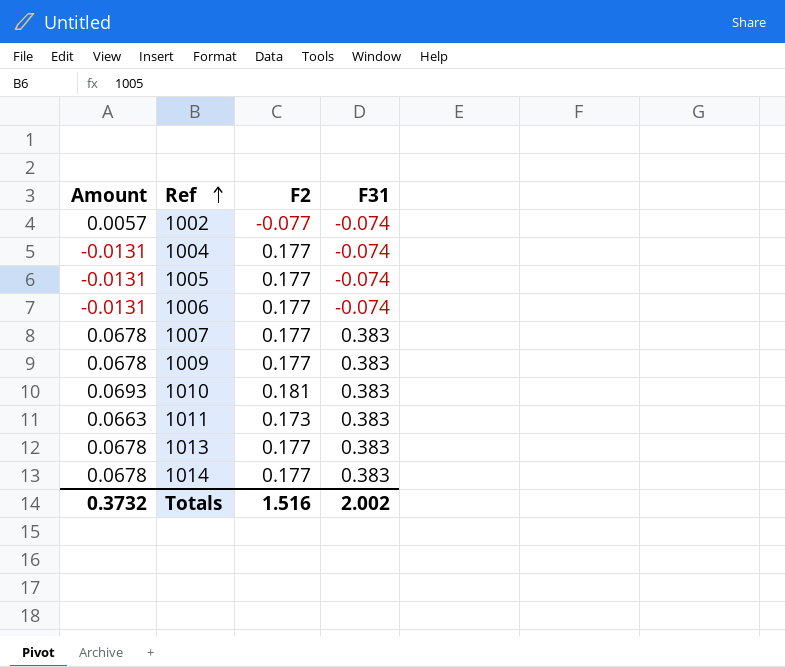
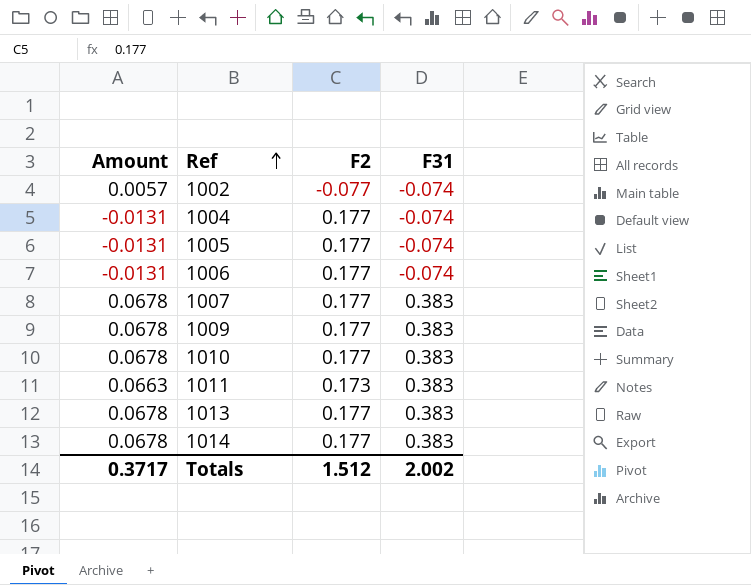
1010 | Amount: 0.0693 -> 0.0678
1010 | F2: 0.181 -> 0.177
Totals | Amount: 0.3732 -> 0.3717
Totals | F2: 1.516 -> 1.512

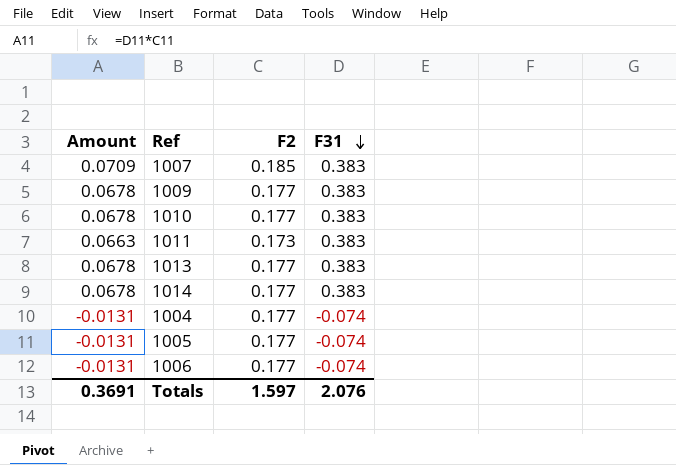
row order: Ref ascending -> F31 descending
row 1002: 0.0057 | -0.077 | -0.074 -> none
1007 | Amount: 0.0678 -> 0.0709
1007 | F2: 0.177 -> 0.185
Totals | Amount: 0.3717 -> 0.3691
Totals | F2: 1.512 -> 1.597
Totals | F31: 2.002 -> 2.076

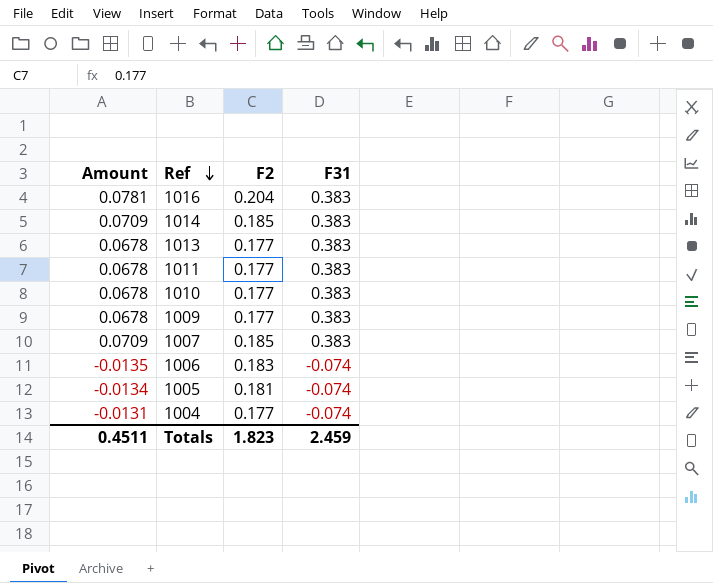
row order: F31 descending -> Ref descending
row 1016: none -> 0.0781 | 0.204 | 0.383
1014 | Amount: 0.0678 -> 0.0709
1014 | F2: 0.177 -> 0.185
1011 | Amount: 0.0663 -> 0.0678
1011 | F2: 0.173 -> 0.177
1006 | Amount: -0.0131 -> -0.0135
1006 | F2: 0.177 -> 0.183
1005 | Amount: -0.0131 -> -0.0134
1005 | F2: 0.177 -> 0.181
Totals | Amount: 0.3691 -> 0.4511
Totals | F2: 1.597 -> 1.823
Totals | F31: 2.076 -> 2.459

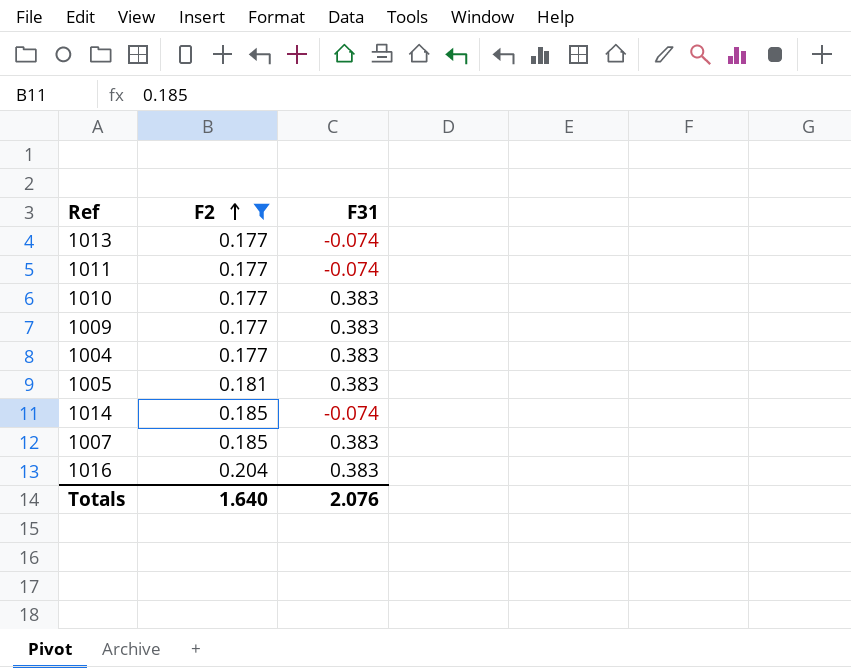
filter: none -> F2 != 0.183
row order: Ref descending -> F2 ascending
column Amount | formula: [F2] * [F31] -> none
1013 | F31: 0.383 -> -0.074
1011 | F31: 0.383 -> -0.074
1004 | F31: -0.074 -> 0.383
1005 | F31: -0.074 -> 0.383
1014 | F31: 0.383 -> -0.074
Totals | F2: 1.823 -> 1.640
Totals | F31: 2.459 -> 2.076

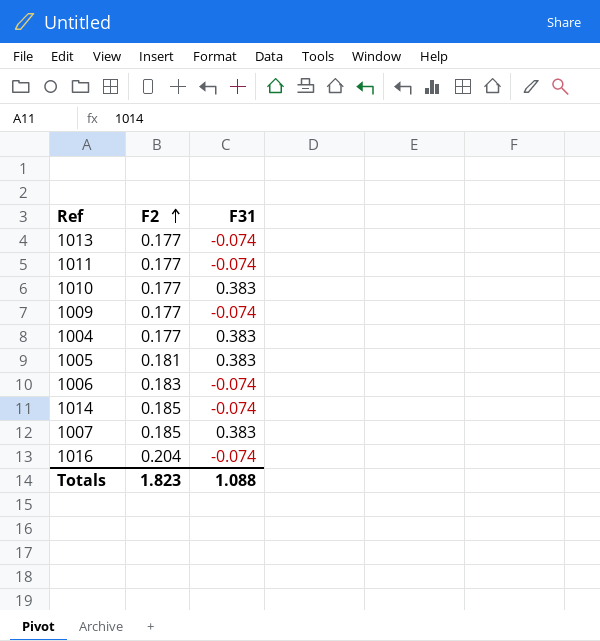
filter: F2 != 0.183 -> none
1009 | F31: 0.383 -> -0.074
1016 | F31: 0.383 -> -0.074
Totals | F2: 1.640 -> 1.823
Totals | F31: 2.076 -> 1.088

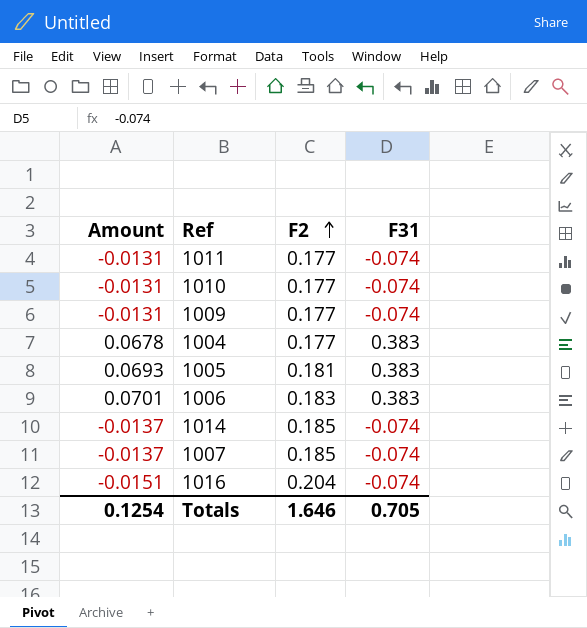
column Amount | formula: none -> [F2] * [F31]
row 1013: 0.177 | -0.074 -> none
1010 | F31: 0.383 -> -0.074
1006 | F31: -0.074 -> 0.383
1007 | F31: 0.383 -> -0.074
Totals | F2: 1.823 -> 1.646
Totals | F31: 1.088 -> 0.705

